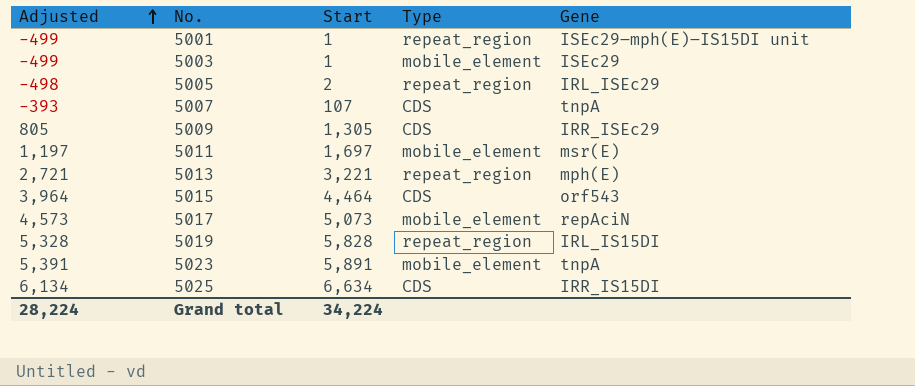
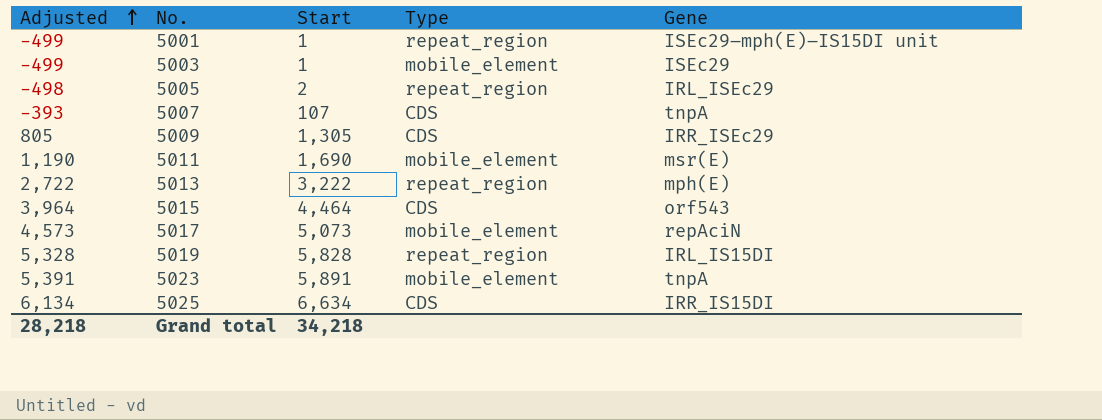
5011 | Adjusted: 1,197 -> 1,190
5011 | Start: 1,697 -> 1,690
5013 | Adjusted: 2,721 -> 2,722
5013 | Start: 3,221 -> 3,222
Grand total | Adjusted: 28,224 -> 28,218
Grand total | Start: 34,224 -> 34,218

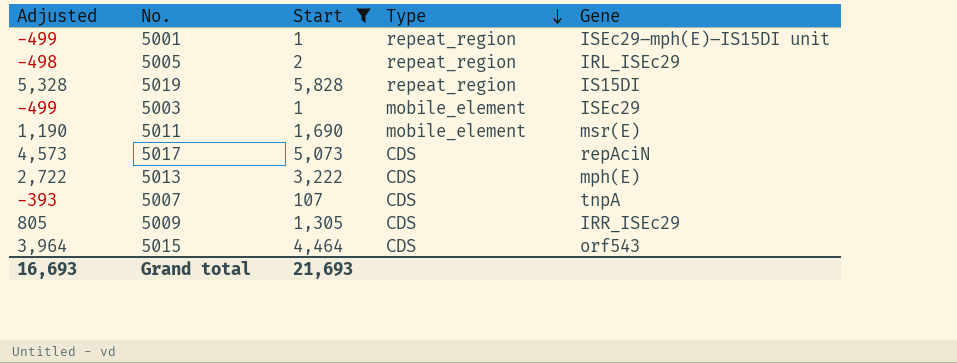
filter: none -> Start <= 5,828
row order: Adjusted ascending -> Type descending
5019 | Gene: IRL_IS15DI -> IS15DI
5017 | Type: mobile_element -> CDS
5013 | Type: repeat_region -> CDS
Grand total | Adjusted: 28,218 -> 16,693
Grand total | Start: 34,218 -> 21,693

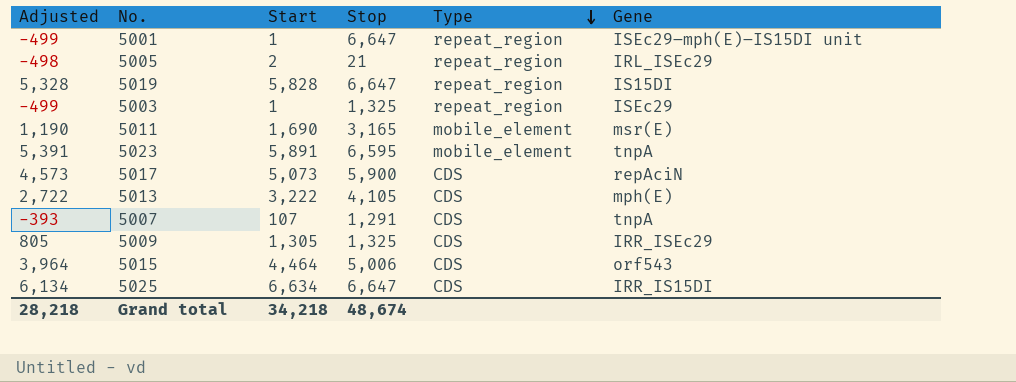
filter: Start <= 5,828 -> none
column Stop | position: none -> 4
5003 | Type: mobile_element -> repeat_region
Grand total | Adjusted: 16,693 -> 28,218
Grand total | Start: 21,693 -> 34,218

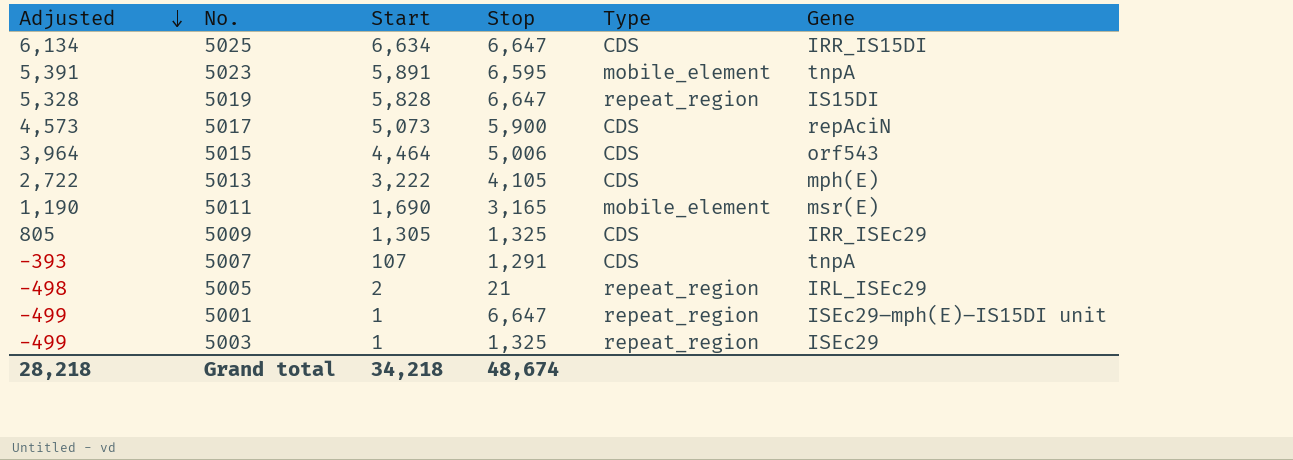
row order: Type descending -> Adjusted descending

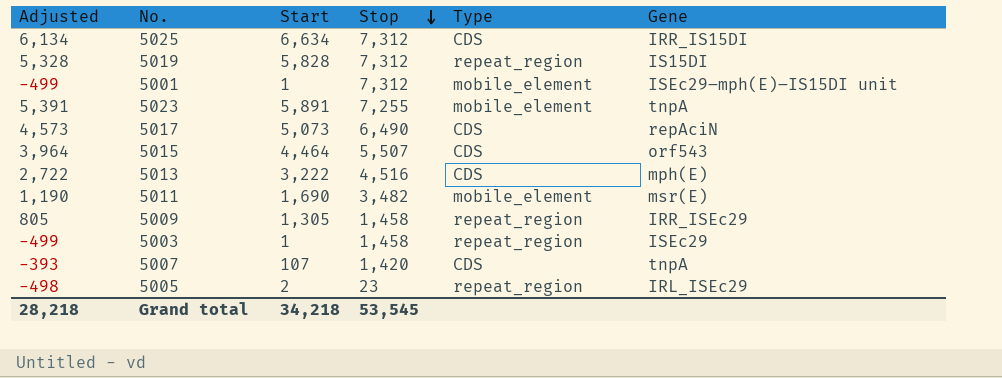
row order: Adjusted descending -> Stop descending
5025 | Stop: 6,647 -> 7,312
5019 | Stop: 6,647 -> 7,312
5001 | Stop: 6,647 -> 7,312
5001 | Type: repeat_region -> mobile_element
5023 | Stop: 6,595 -> 7,255
5017 | Stop: 5,900 -> 6,490
5015 | Stop: 5,006 -> 5,507
5013 | Stop: 4,105 -> 4,516
5011 | Stop: 3,165 -> 3,482
5009 | Stop: 1,325 -> 1,458
5009 | Type: CDS -> repeat_region
5003 | Stop: 1,325 -> 1,458
5007 | Stop: 1,291 -> 1,420
5005 | Stop: 21 -> 23
Grand total | Stop: 48,674 -> 53,545

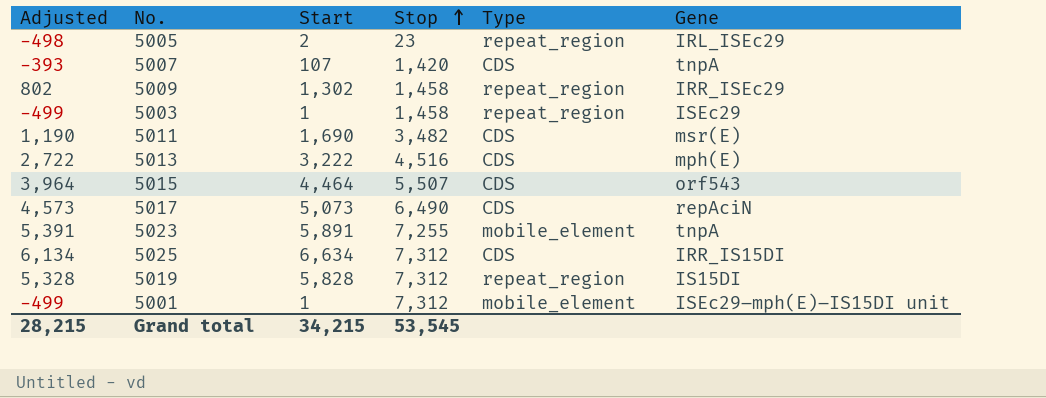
row order: Stop descending -> Stop ascending
5009 | Adjusted: 805 -> 802
5009 | Start: 1,305 -> 1,302
5011 | Type: mobile_element -> CDS
Grand total | Adjusted: 28,218 -> 28,215
Grand total | Start: 34,218 -> 34,215

